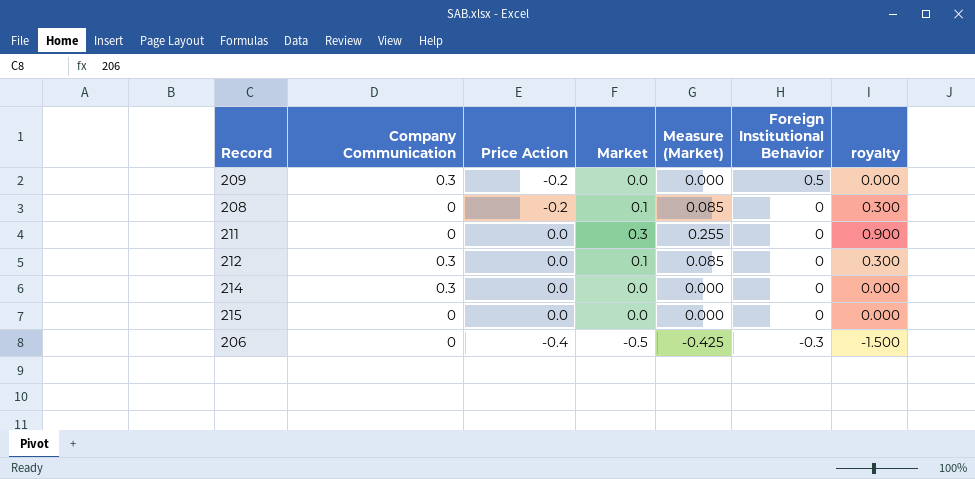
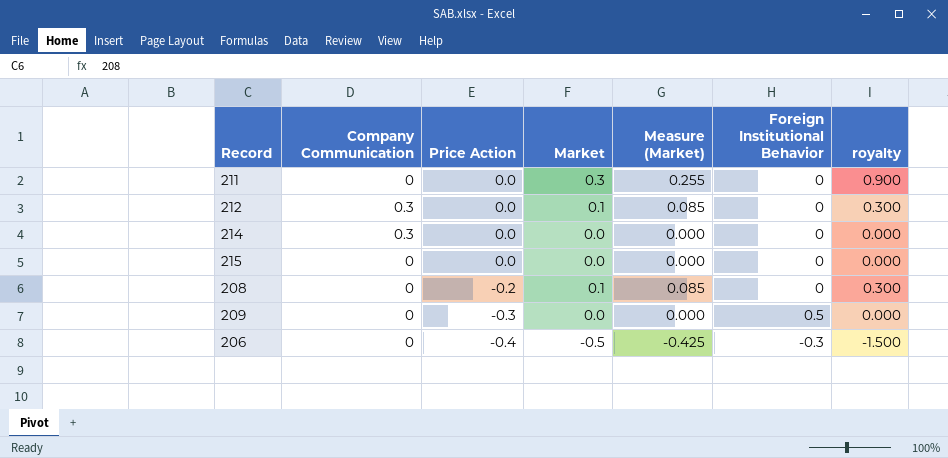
row order: Foreign Institutional Behavior descending -> Price Action descending
209 | Company Communication: 0.3 -> 0
209 | Price Action: -0.2 -> -0.3

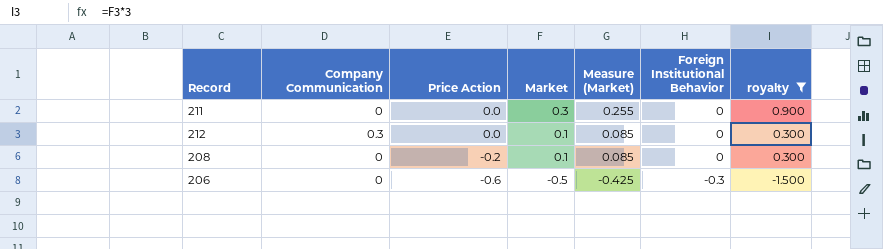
filter: none -> royalty != 0.000
206 | Price Action: -0.4 -> -0.6

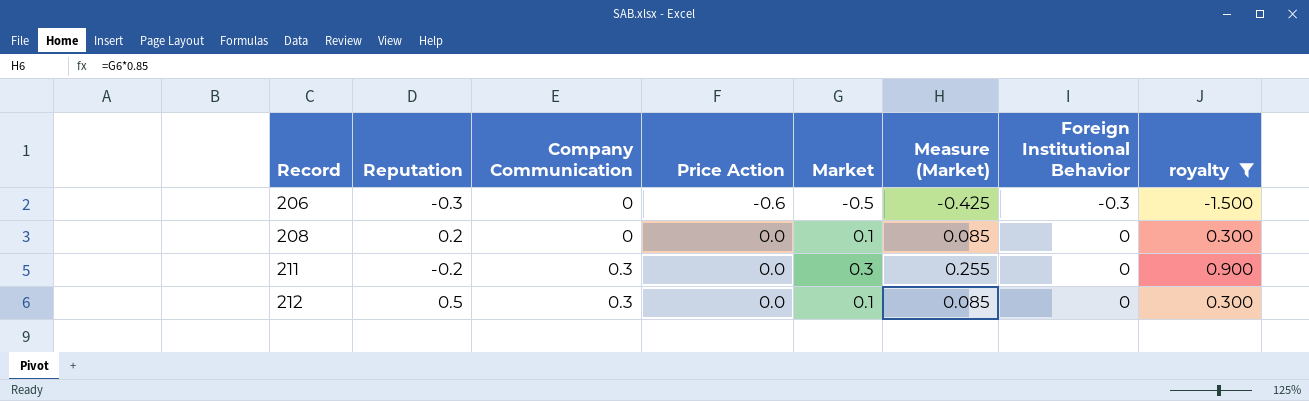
row order: Price Action descending -> Record ascending
column Reputation | position: none -> 2
208 | Price Action: -0.2 -> 0.0
211 | Company Communication: 0 -> 0.3

